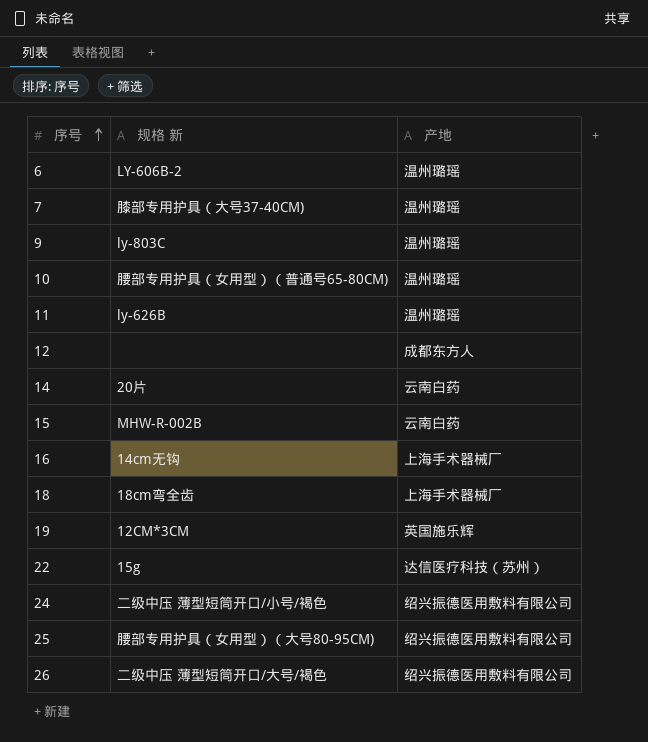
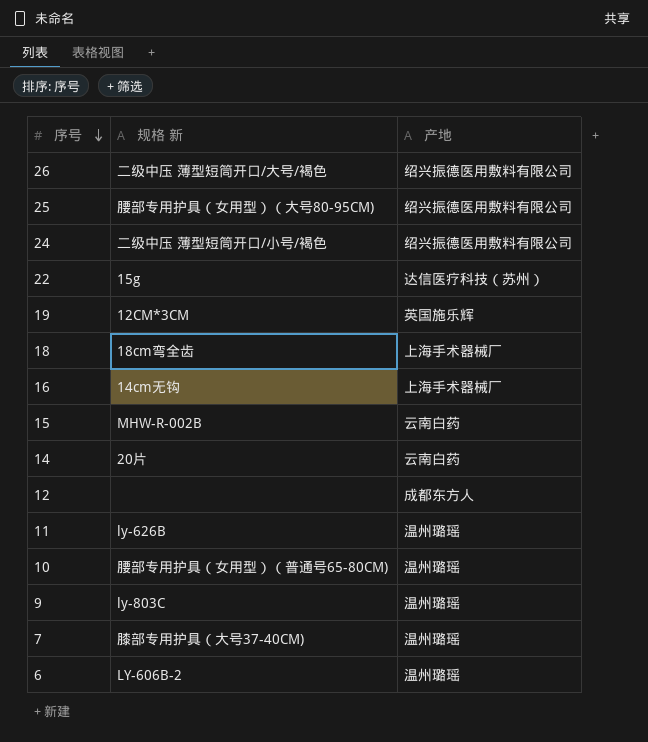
row order: 序号 ascending -> 序号 descending

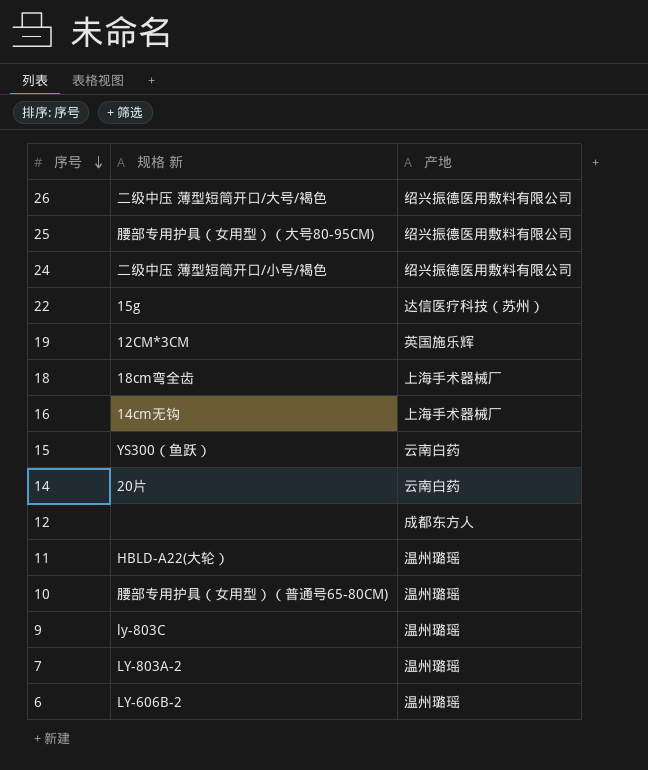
15 | 规格 新: MHW-R-002B -> YS300（鱼跃）
11 | 规格 新: ly-626B -> HBLD-A22(大轮）
7 | 规格 新: 膝部专用护具（大号37-40CM) -> LY-803A-2

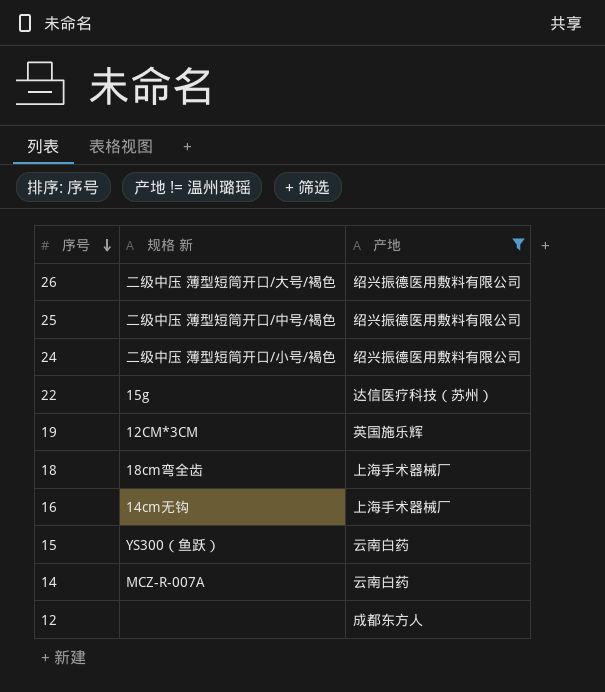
filter: none -> 产地 != 温州璐瑶
25 | 规格 新: 腰部专用护具（女用型）（大号80-95CM) -> 二级中压 薄型短筒开口/中号/褐色
14 | 规格 新: 20片 -> MCZ-R-007A

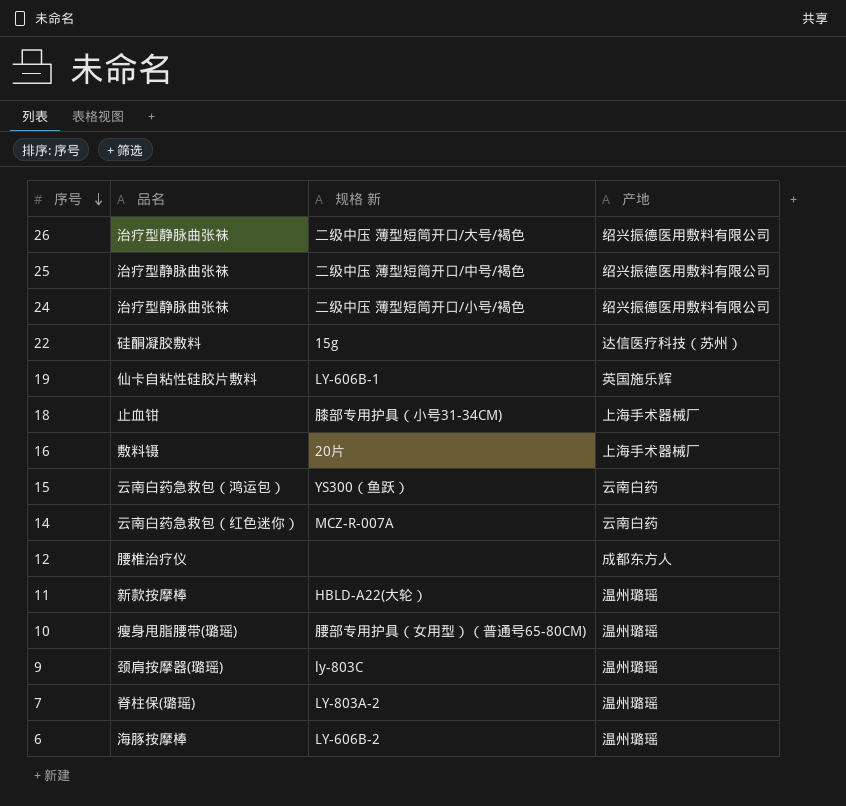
filter: 产地 != 温州璐瑶 -> none
column 品名 | position: none -> 2
19 | 规格 新: 12CM*3CM -> LY-606B-1
18 | 规格 新: 18cm弯全齿 -> 膝部专用护具（小号31-34CM)
16 | 规格 新: 14cm无钩 -> 20片

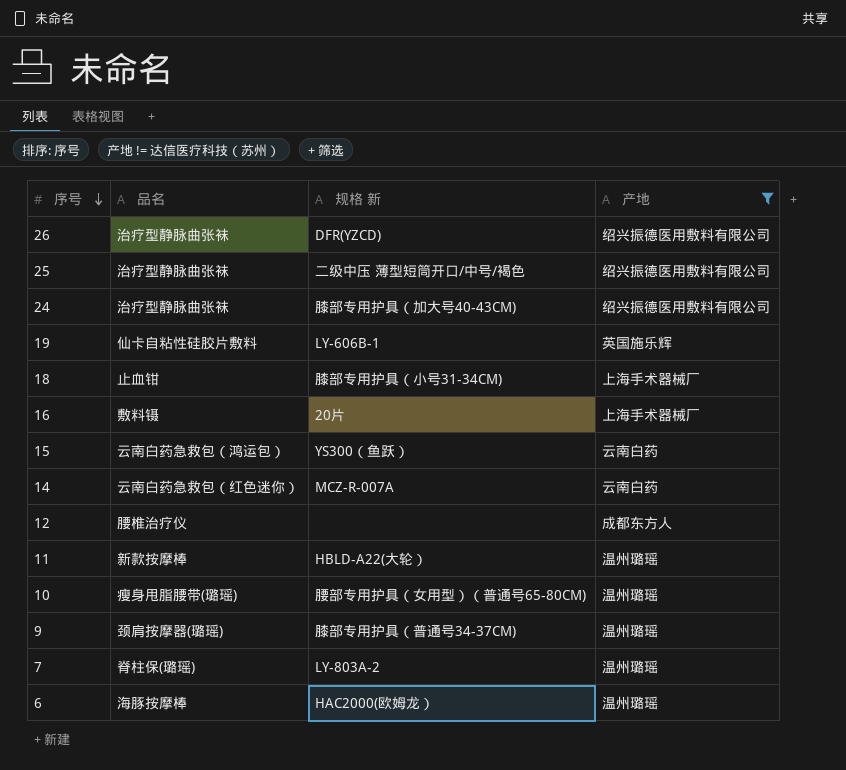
filter: none -> 产地 != 达信医疗科技（苏州）
26 | 规格 新: 二级中压 薄型短筒开口/大号/褐色 -> DFR(YZCD)
24 | 规格 新: 二级中压 薄型短筒开口/小号/褐色 -> 膝部专用护具（加大号40-43CM)
9 | 规格 新: ly-803C -> 膝部专用护具（普通号34-37CM)
6 | 规格 新: LY-606B-2 -> HAC2000(欧姆龙）

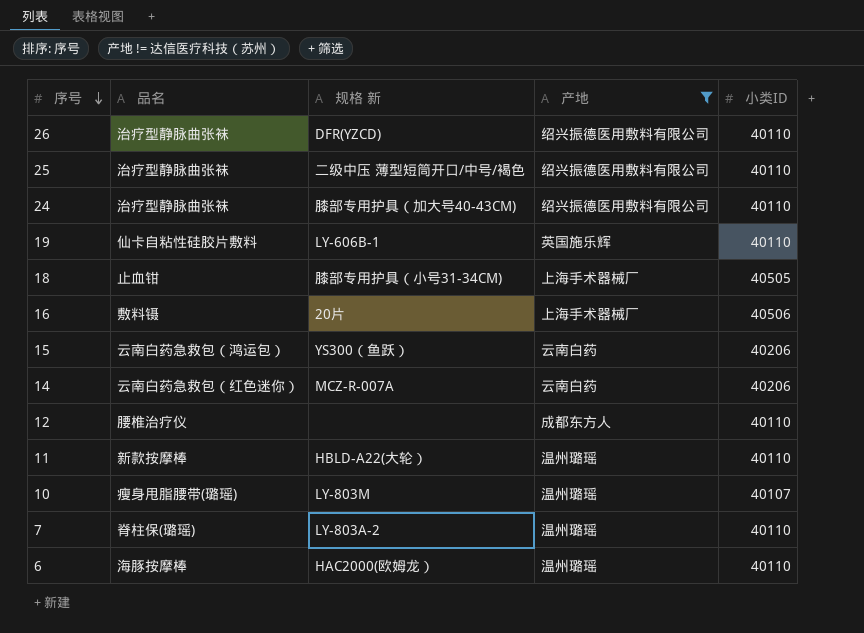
column 小类ID | position: none -> 5
row 9: 颈肩按摩器(璐瑶) | 膝部专用护具（普通号34-37CM) | 温州璐瑶 -> none
10 | 规格 新: 腰部专用护具（女用型）（普通号65-80CM) -> LY-803M

